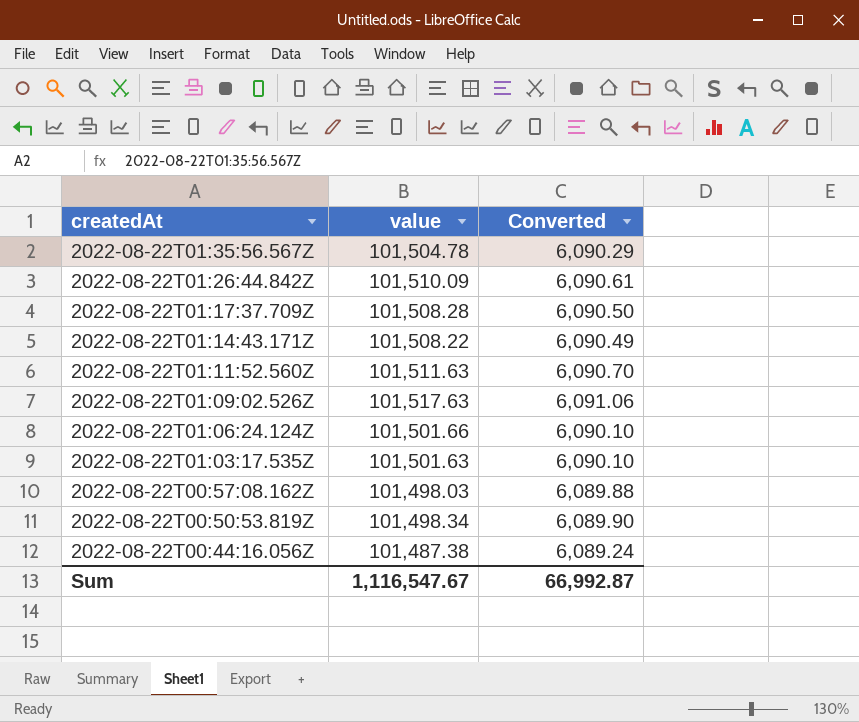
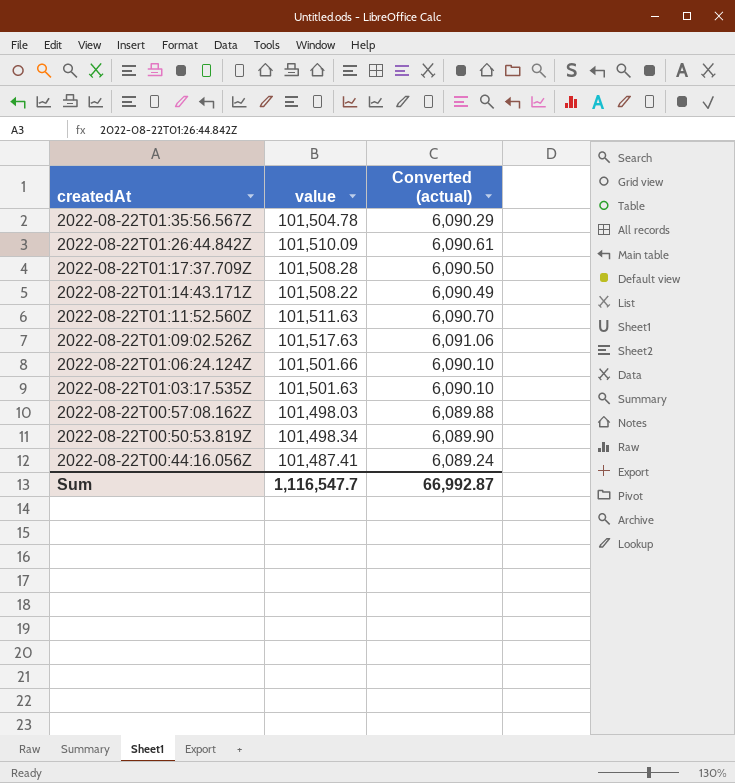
column name: Converted -> Converted (actual)
2022-08-22T00:44:16.056Z | value: 101,487.38 -> 101,487.41
Sum | value: 1,116,547.67 -> 1,116,547.7

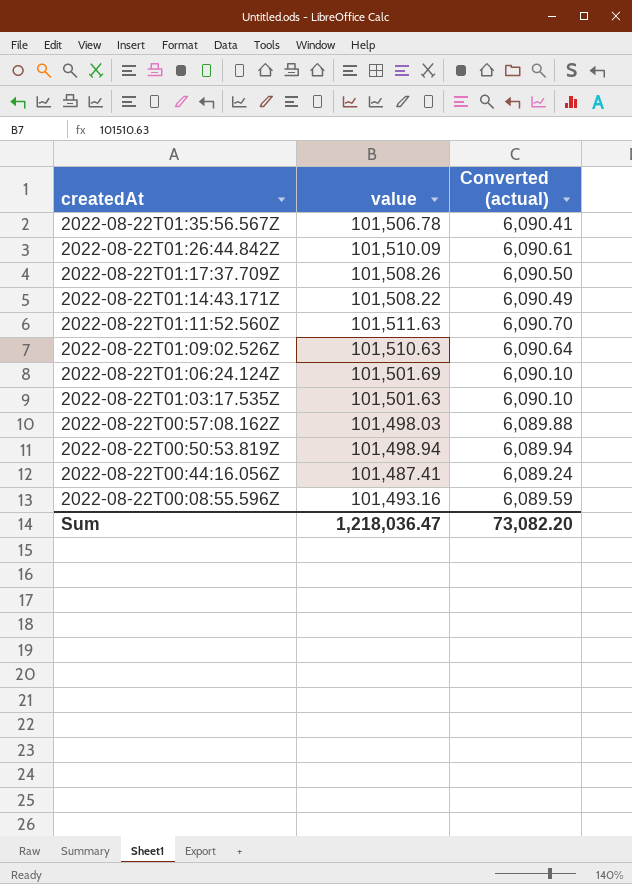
2022-08-22T01:35:56.567Z | value: 101,504.78 -> 101,506.78
2022-08-22T01:35:56.567Z | Converted (actual): 6,090.29 -> 6,090.41
2022-08-22T01:17:37.709Z | value: 101,508.28 -> 101,508.26
2022-08-22T01:09:02.526Z | value: 101,517.63 -> 101,510.63
2022-08-22T01:09:02.526Z | Converted (actual): 6,091.06 -> 6,090.64
2022-08-22T01:06:24.124Z | value: 101,501.66 -> 101,501.69
2022-08-22T00:50:53.819Z | value: 101,498.34 -> 101,498.94
2022-08-22T00:50:53.819Z | Converted (actual): 6,089.90 -> 6,089.94
row 2022-08-22T00:08:55.596Z: none -> 101,493.16 | 6,089.59
Sum | value: 1,116,547.7 -> 1,218,036.47
Sum | Converted (actual): 66,992.87 -> 73,082.20

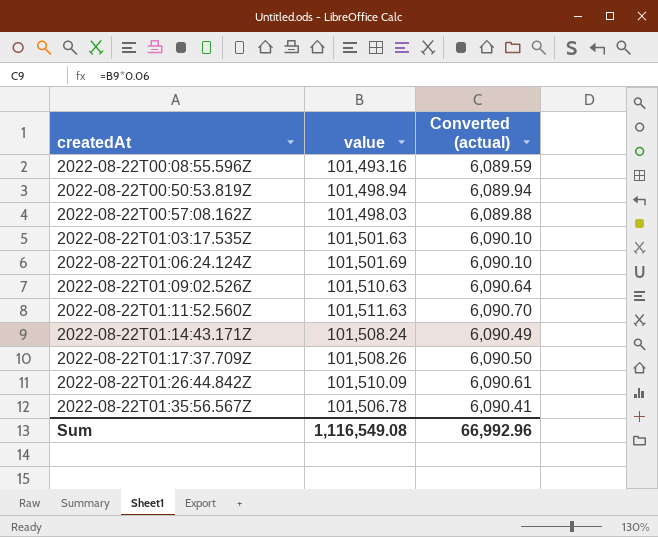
row order: createdAt descending -> createdAt ascending
row 2022-08-22T00:44:16.056Z: 101,487.41 | 6,089.24 -> none
2022-08-22T01:14:43.171Z | value: 101,508.22 -> 101,508.24
Sum | value: 1,218,036.47 -> 1,116,549.08
Sum | Converted (actual): 73,082.20 -> 66,992.96

